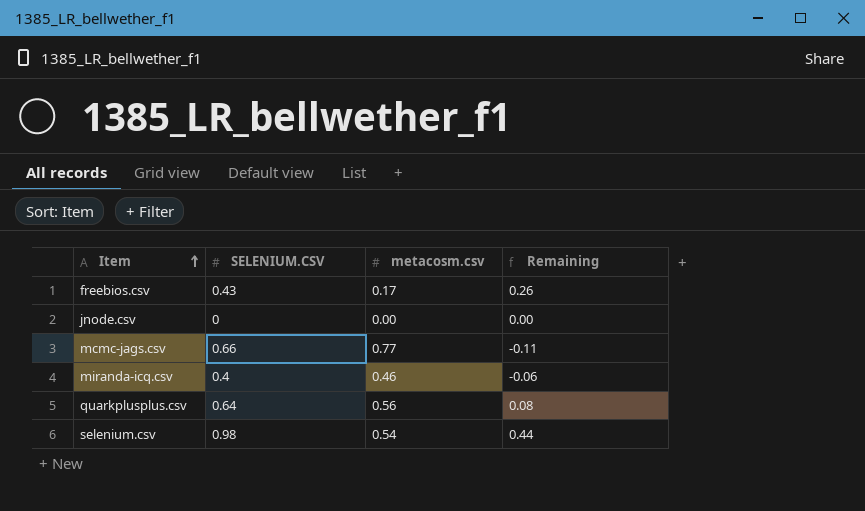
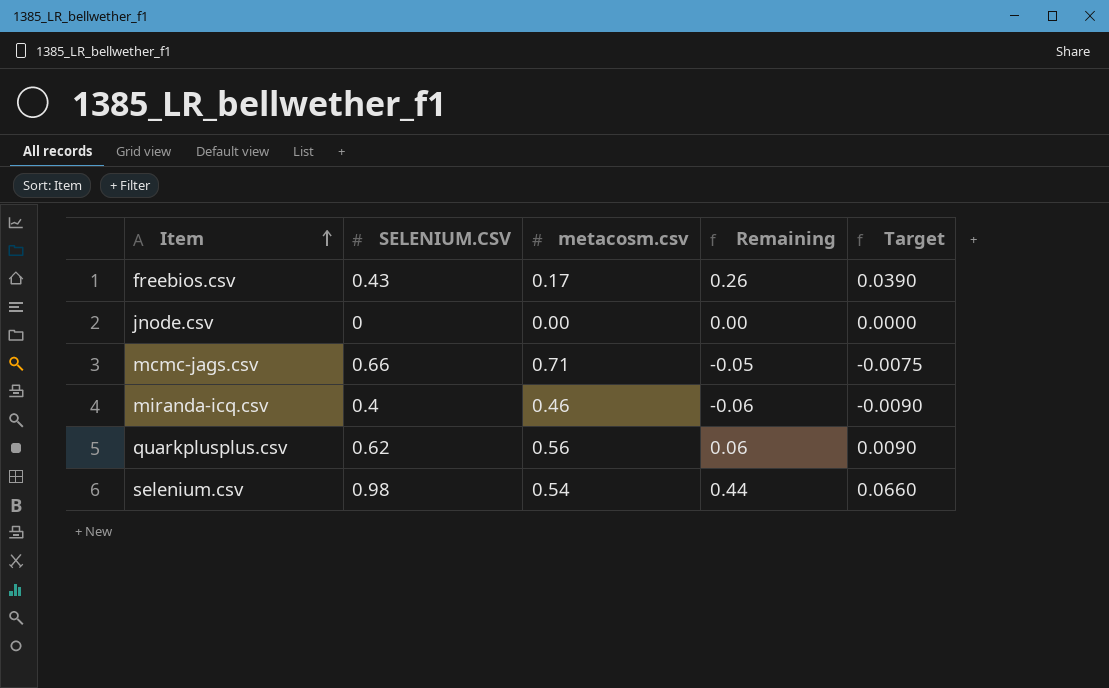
column Target | formula: none -> [Remaining] * 0.15
mcmc-jags.csv | metacosm.csv: 0.77 -> 0.71
mcmc-jags.csv | Remaining: -0.11 -> -0.05
quarkplusplus.csv | SELENIUM.CSV: 0.64 -> 0.62
quarkplusplus.csv | Remaining: 0.08 -> 0.06

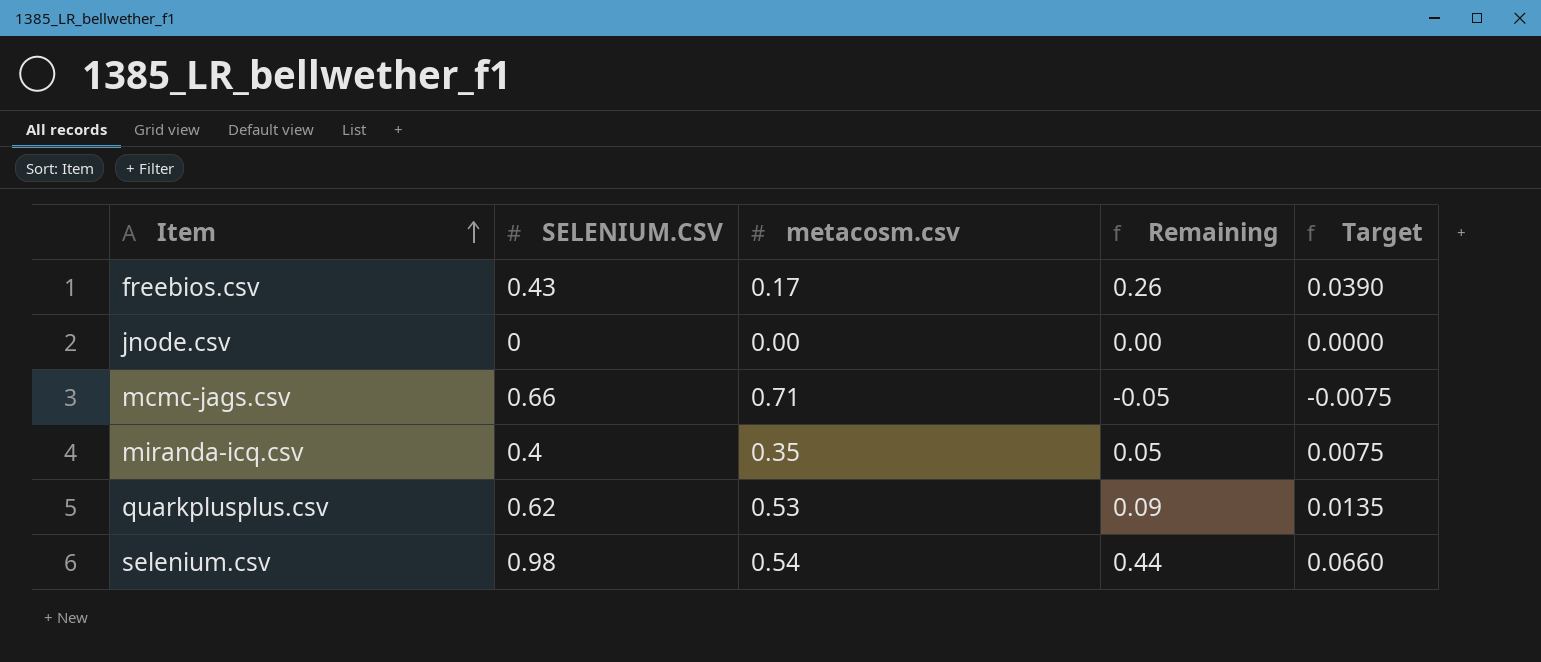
miranda-icq.csv | metacosm.csv: 0.46 -> 0.35
miranda-icq.csv | Remaining: -0.06 -> 0.05
miranda-icq.csv | Target: -0.0090 -> 0.0075
quarkplusplus.csv | metacosm.csv: 0.56 -> 0.53
quarkplusplus.csv | Remaining: 0.06 -> 0.09
quarkplusplus.csv | Target: 0.0090 -> 0.0135

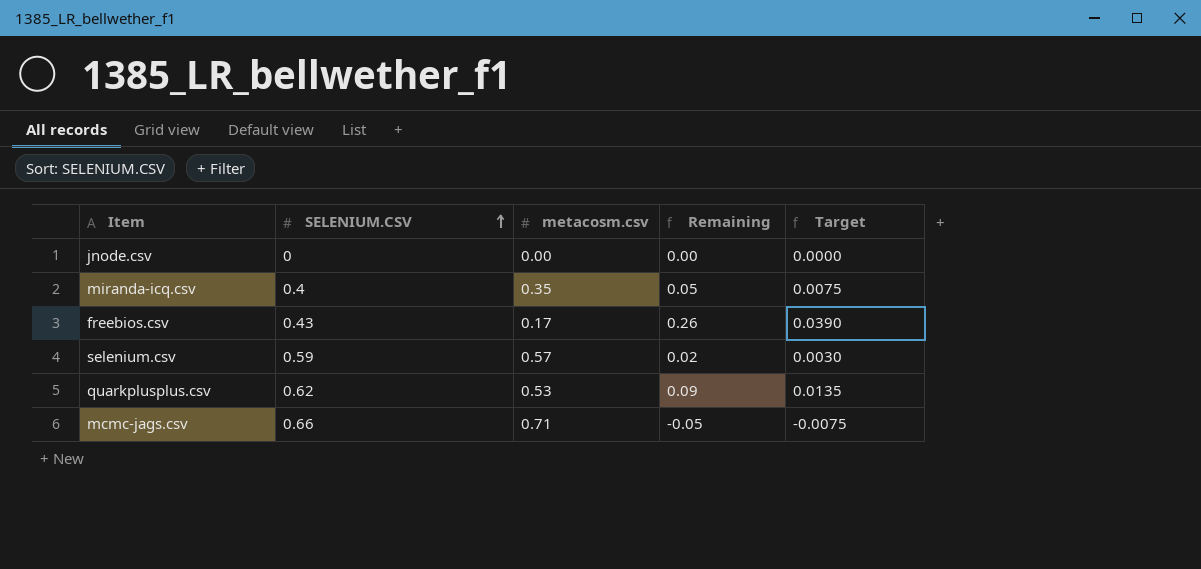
row order: Item ascending -> SELENIUM.CSV ascending
selenium.csv | SELENIUM.CSV: 0.98 -> 0.59
selenium.csv | metacosm.csv: 0.54 -> 0.57
selenium.csv | Remaining: 0.44 -> 0.02
selenium.csv | Target: 0.0660 -> 0.0030

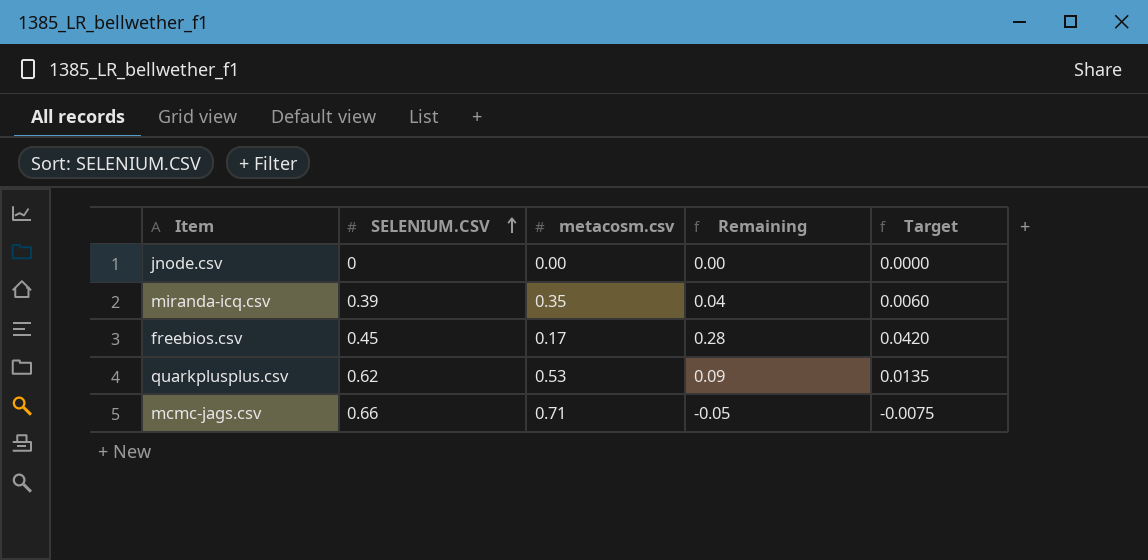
row selenium.csv: 0.59 | 0.57 | 0.02 | 0.0030 -> none
miranda-icq.csv | SELENIUM.CSV: 0.4 -> 0.39
miranda-icq.csv | Remaining: 0.05 -> 0.04
miranda-icq.csv | Target: 0.0075 -> 0.0060
freebios.csv | SELENIUM.CSV: 0.43 -> 0.45
freebios.csv | Remaining: 0.26 -> 0.28
freebios.csv | Target: 0.0390 -> 0.0420

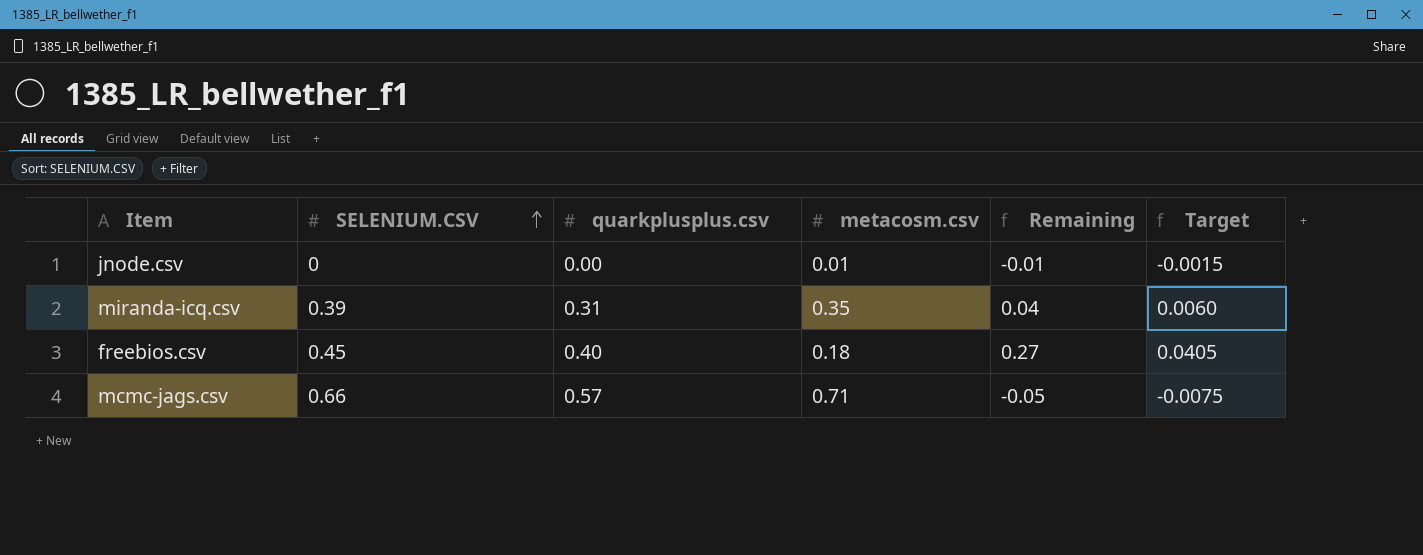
column quarkplusplus.csv | position: none -> 3
row quarkplusplus.csv: 0.62 | 0.53 | 0.09 | 0.0135 -> none
jnode.csv | metacosm.csv: 0.00 -> 0.01
jnode.csv | Remaining: 0.00 -> -0.01
jnode.csv | Target: 0.0000 -> -0.0015
freebios.csv | metacosm.csv: 0.17 -> 0.18
freebios.csv | Remaining: 0.28 -> 0.27
freebios.csv | Target: 0.0420 -> 0.0405

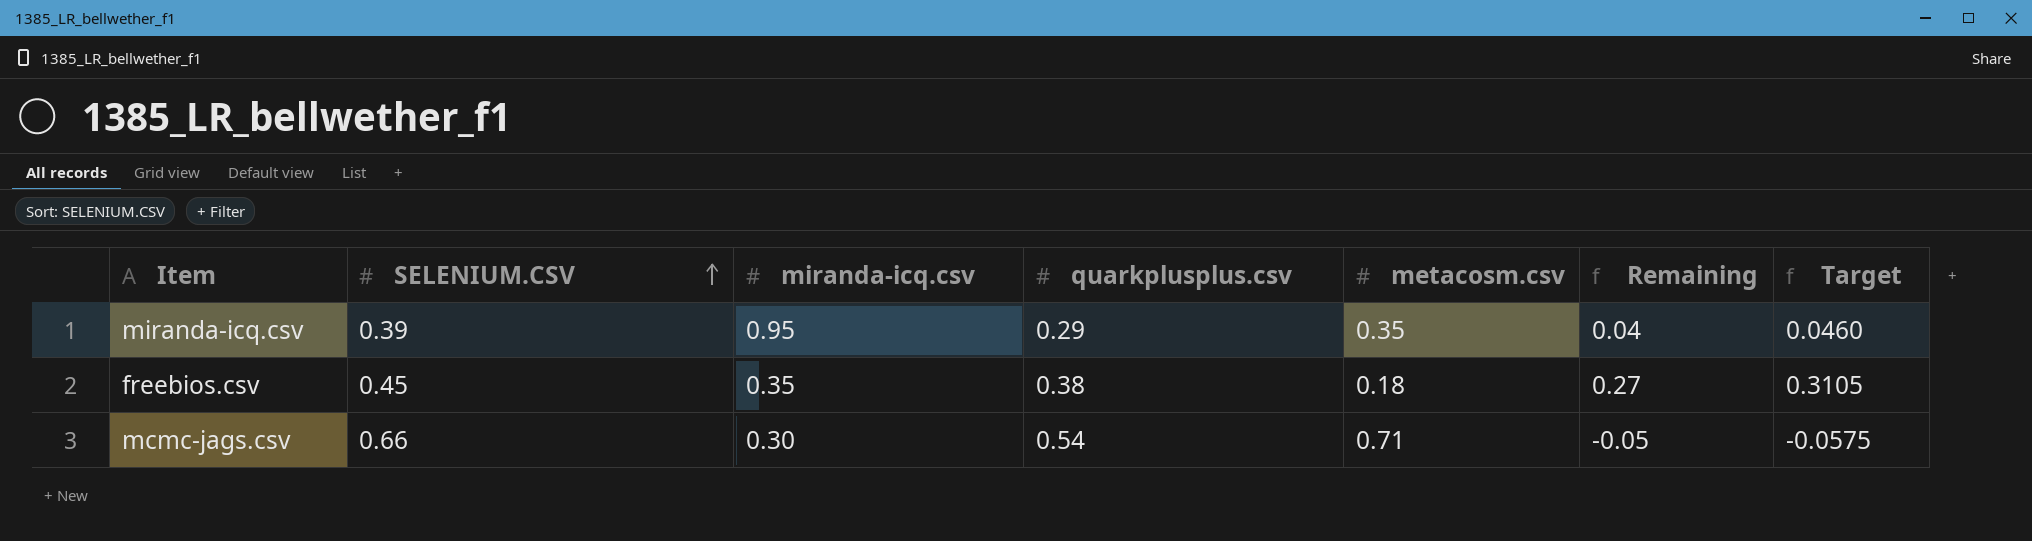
column miranda-icq.csv | position: none -> 3
column Target | formula: [Remaining] * 0.15 -> [Remaining] * 1.15
row jnode.csv: 0 | 0.00 | 0.01 | -0.01 | -0.0015 -> none
miranda-icq.csv | quarkplusplus.csv: 0.31 -> 0.29
freebios.csv | quarkplusplus.csv: 0.40 -> 0.38
mcmc-jags.csv | quarkplusplus.csv: 0.57 -> 0.54

